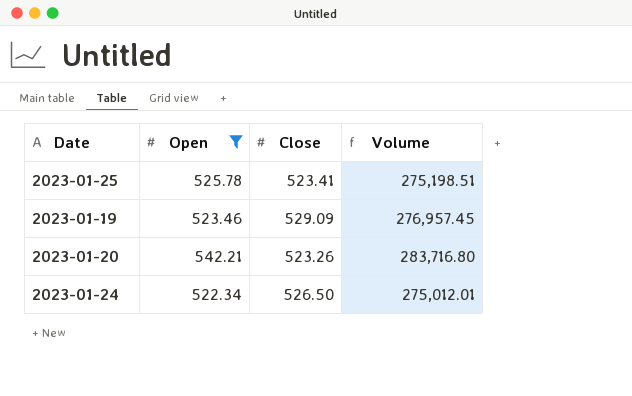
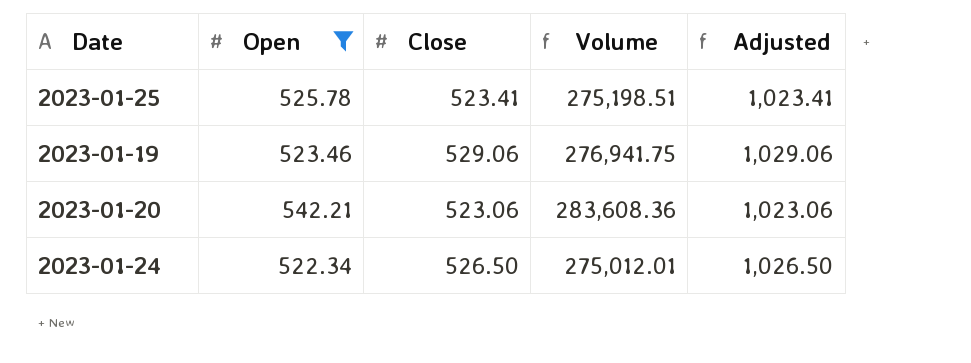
column Adjusted | formula: none -> [Close] + 500
2023-01-19 | Close: 529.09 -> 529.06
2023-01-19 | Volume: 276,957.45 -> 276,941.75
2023-01-20 | Close: 523.26 -> 523.06
2023-01-20 | Volume: 283,716.80 -> 283,608.36

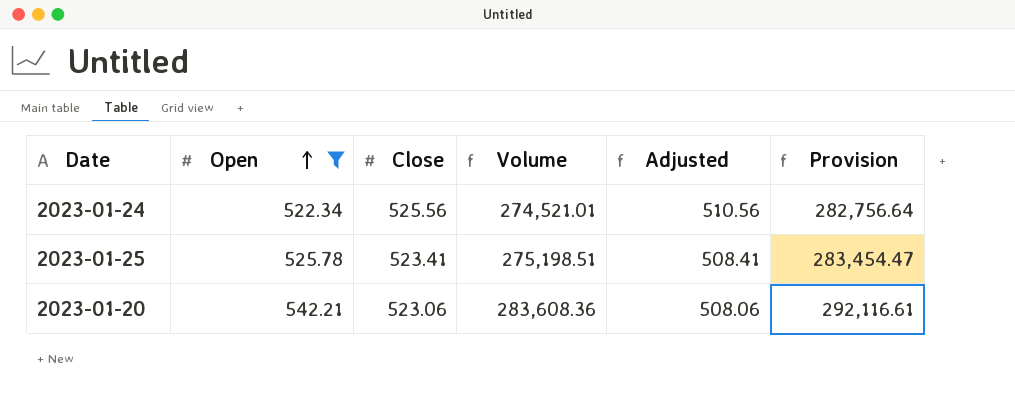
row order: none -> Open ascending
column Adjusted | formula: [Close] + 500 -> [Close] - 15
column Provision | formula: none -> [Volume] * 1.03
row 2023-01-19: 523.46 | 529.06 | 276,941.75 | 1,029.06 -> none
2023-01-24 | Close: 526.50 -> 525.56
2023-01-24 | Volume: 275,012.01 -> 274,521.01

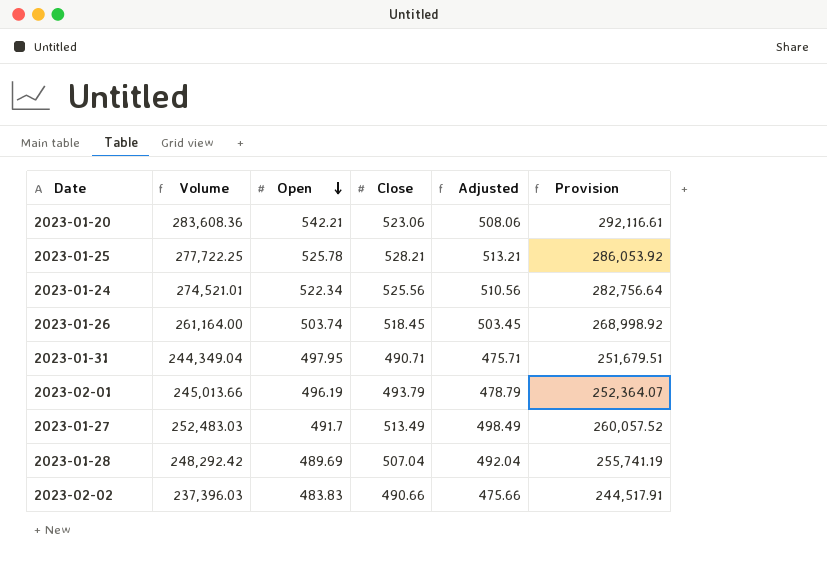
filter: Open >= 522.34 -> none
row order: Open ascending -> Open descending
column Volume | position: 4 -> 2
2023-01-25 | Volume: 275,198.51 -> 277,722.25
2023-01-25 | Close: 523.41 -> 528.21
2023-01-25 | Adjusted: 508.41 -> 513.21
2023-01-25 | Provision: 283,454.47 -> 286,053.92

